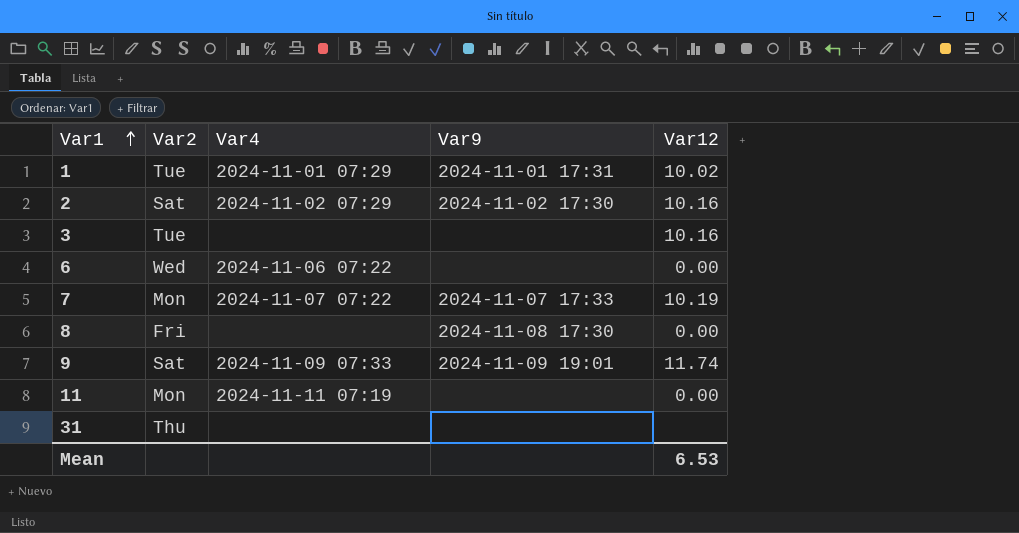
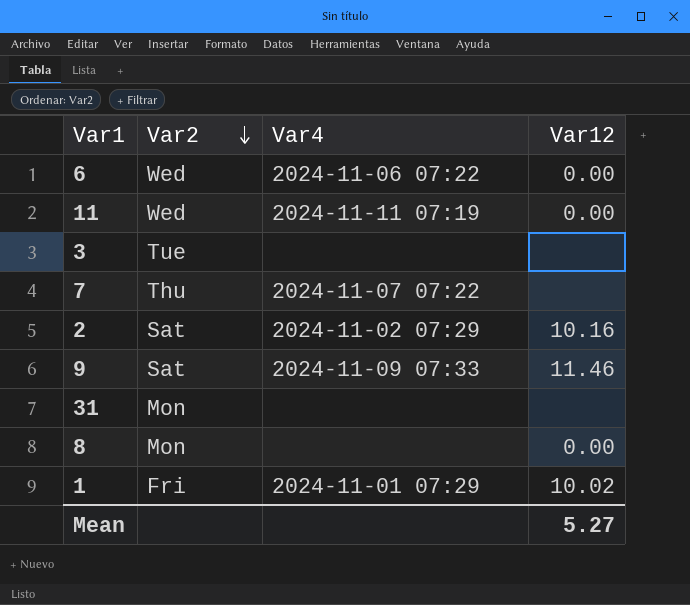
row order: Var1 ascending -> Var2 descending
column Var9 | position: 4 -> none
11 | Var2: Mon -> Wed
3 | Var12: 10.16 -> none
7 | Var2: Mon -> Thu
7 | Var12: 10.19 -> none
9 | Var12: 11.74 -> 11.46
31 | Var2: Thu -> Mon
8 | Var2: Fri -> Mon
1 | Var2: Tue -> Fri
Mean | Var12: 6.53 -> 5.27

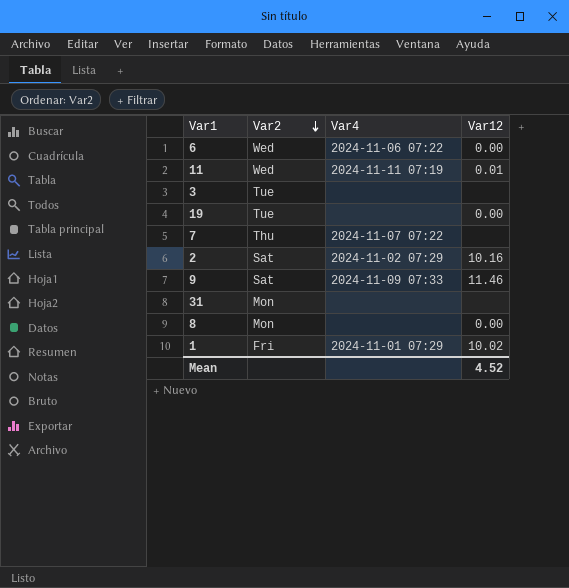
11 | Var12: 0.00 -> 0.01
row 19: none -> Tue | none | 0.00
Mean | Var12: 5.27 -> 4.52

